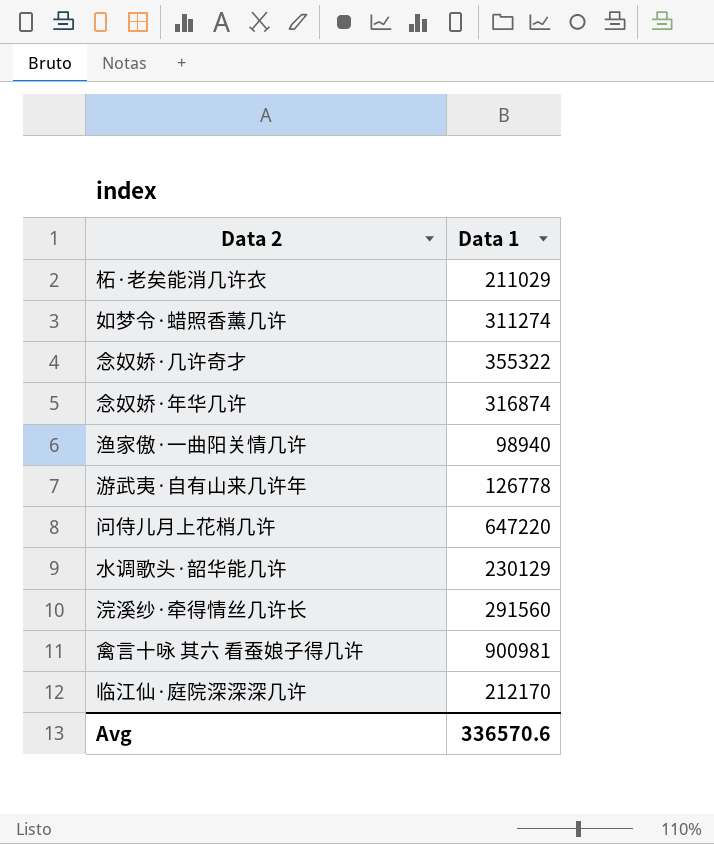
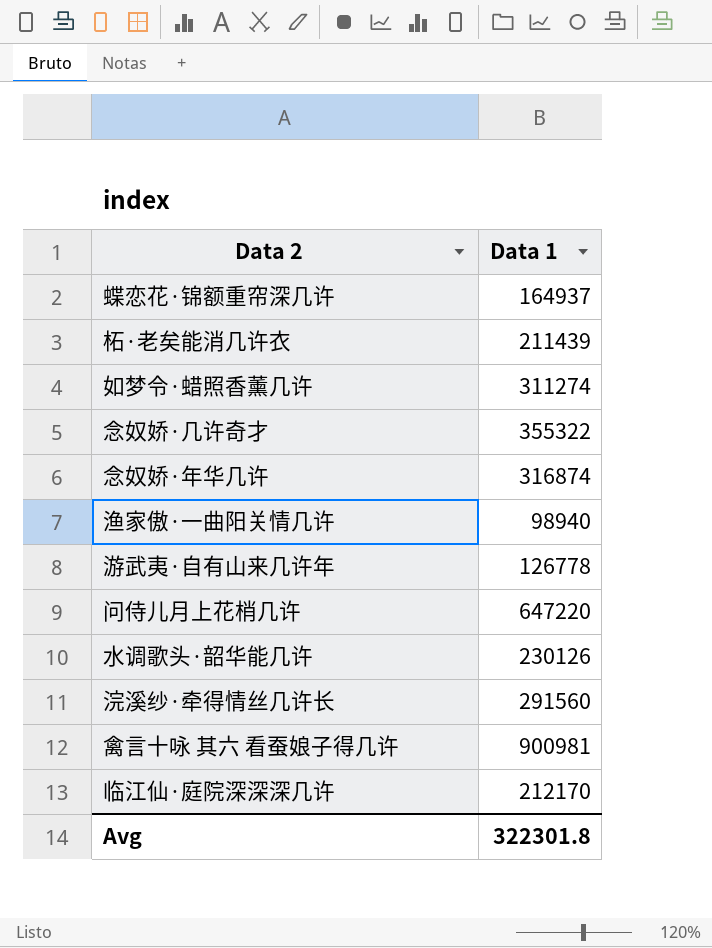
row 蝶恋花·锦额重帘深几许: none -> 164937
柘·老矣能消几许衣 | Data 1: 211029 -> 211439
水调歌头·韶华能几许 | Data 1: 230129 -> 230126
Avg | Data 1: 336570.6 -> 322301.8

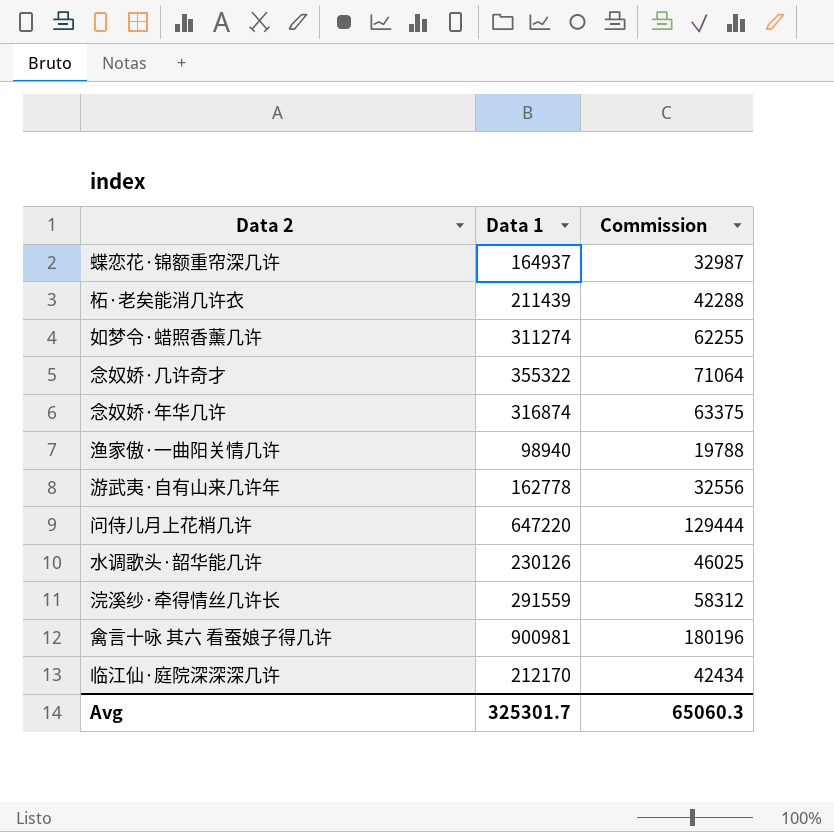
column Commission | formula: none -> [Data 1] * 0.2
游武夷·自有山来几许年 | Data 1: 126778 -> 162778
浣溪纱·牵得情丝几许长 | Data 1: 291560 -> 291559
Avg | Data 1: 322301.8 -> 325301.7

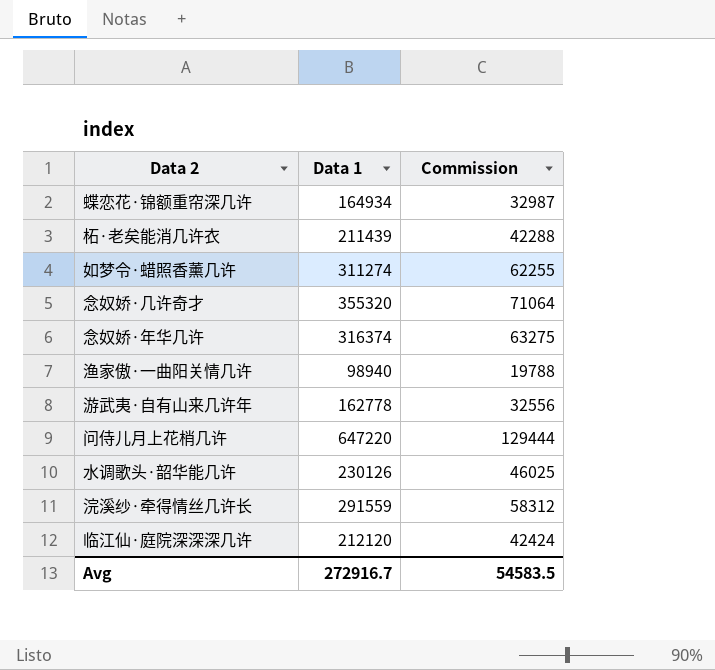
row 禽言十咏 其六 看蚕娘子得几许: 900981 | 180196 -> none
蝶恋花·锦额重帘深几许 | Data 1: 164937 -> 164934
念奴娇·几许奇才 | Data 1: 355322 -> 355320
念奴娇·年华几许 | Data 1: 316874 -> 316374
念奴娇·年华几许 | Commission: 63375 -> 63275
临江仙·庭院深深深几许 | Data 1: 212170 -> 212120
临江仙·庭院深深深几许 | Commission: 42434 -> 42424
Avg | Data 1: 325301.7 -> 272916.7
Avg | Commission: 65060.3 -> 54583.5

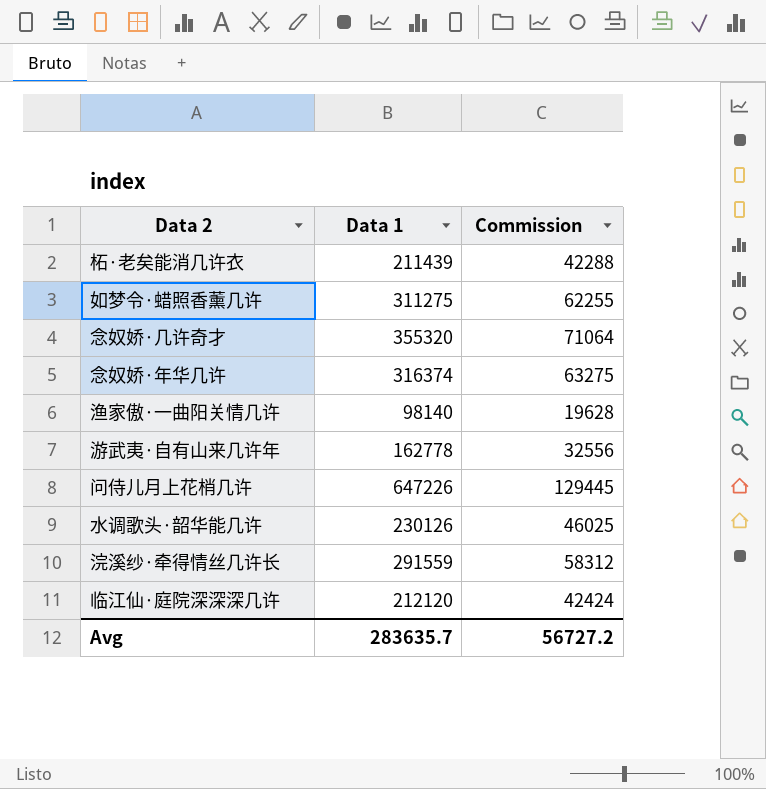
row 蝶恋花·锦额重帘深几许: 164934 | 32987 -> none
如梦令·蜡照香薰几许 | Data 1: 311274 -> 311275
渔家傲·一曲阳关情几许 | Data 1: 98940 -> 98140
渔家傲·一曲阳关情几许 | Commission: 19788 -> 19628
问侍儿月上花梢几许 | Data 1: 647220 -> 647226
问侍儿月上花梢几许 | Commission: 129444 -> 129445
Avg | Data 1: 272916.7 -> 283635.7
Avg | Commission: 54583.5 -> 56727.2

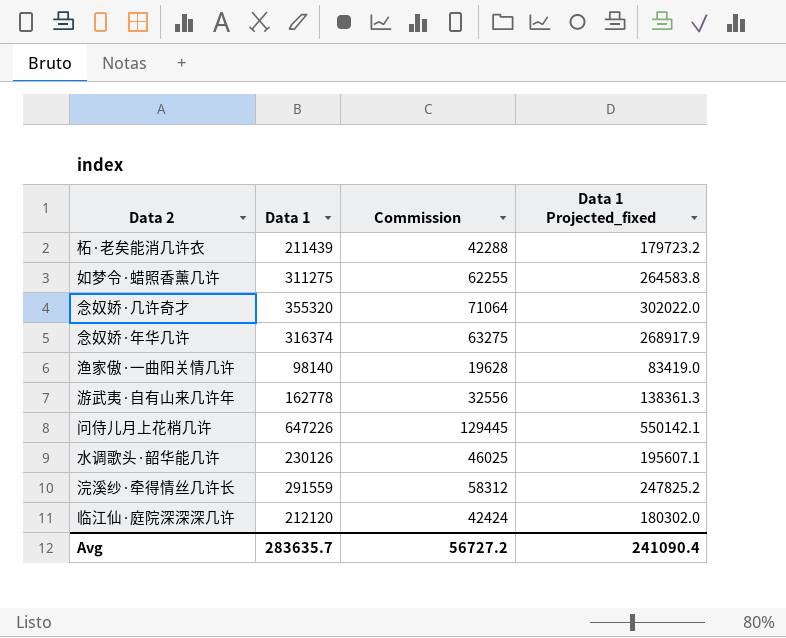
column Data 1 Projected_fixed | formula: none -> [Data 1] * 0.85

